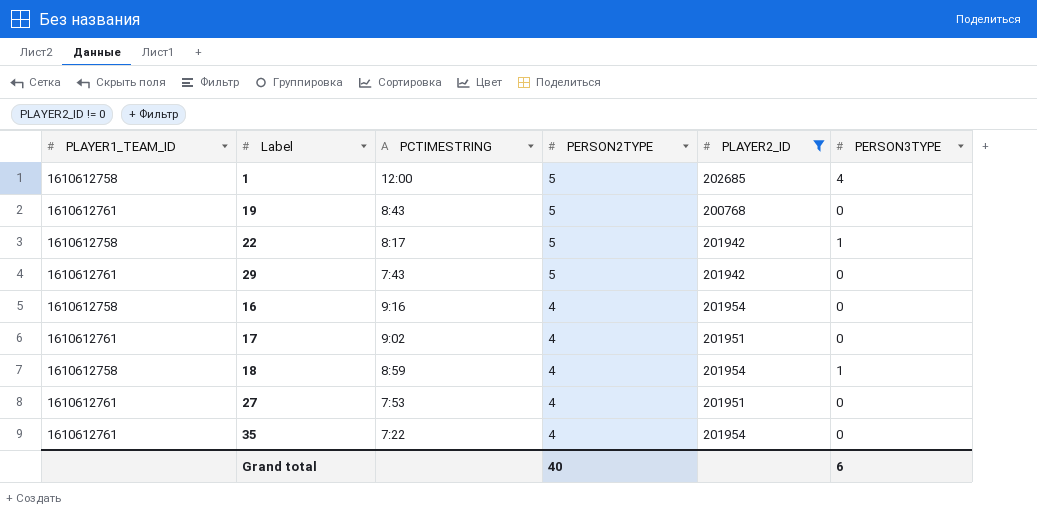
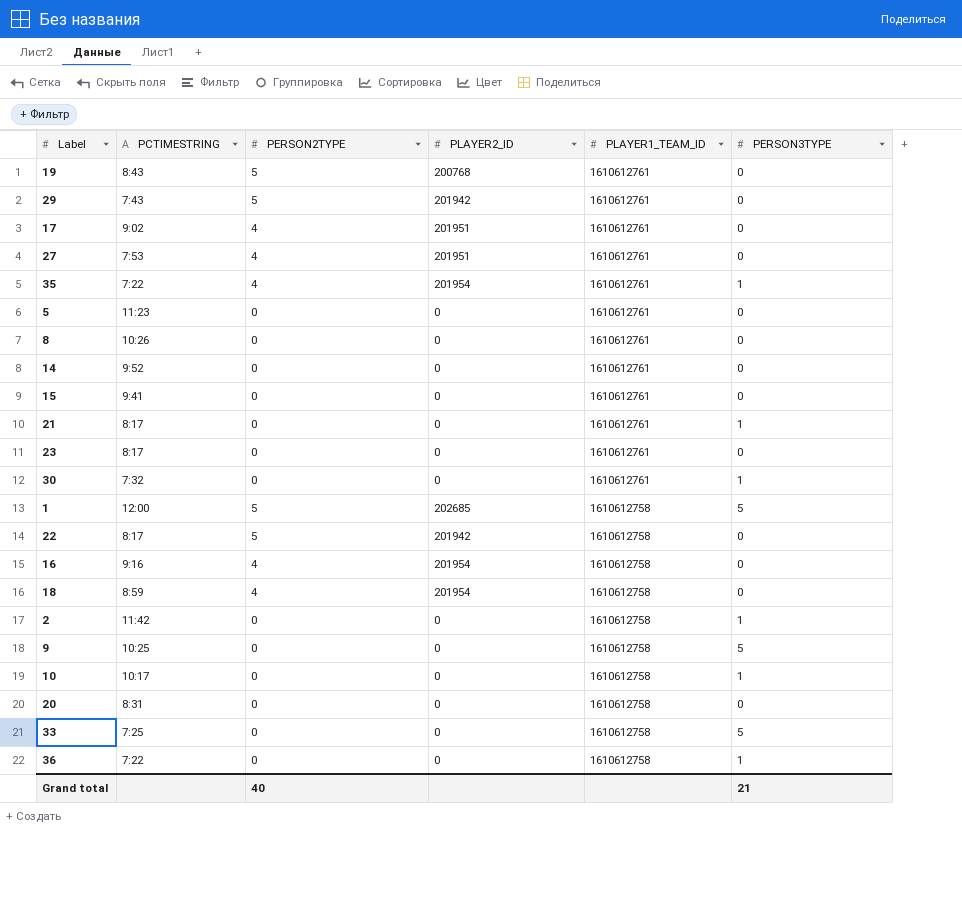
filter: PLAYER2_ID != 0 -> none
row order: PERSON2TYPE descending -> PLAYER1_TEAM_ID descending
column PLAYER1_TEAM_ID | position: 1 -> 5
35 | PERSON3TYPE: 0 -> 1
1 | PERSON3TYPE: 4 -> 5
22 | PERSON3TYPE: 1 -> 0
18 | PERSON3TYPE: 1 -> 0
Grand total | PERSON3TYPE: 6 -> 21

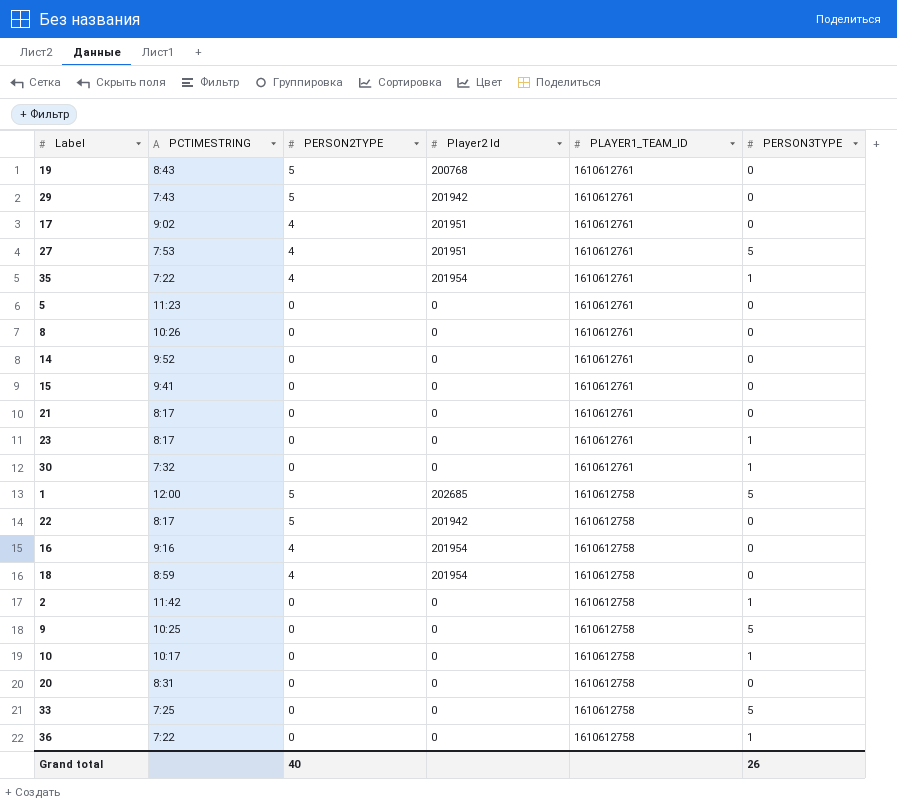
column name: PLAYER2_ID -> Player2 Id
27 | PERSON3TYPE: 0 -> 5
21 | PERSON3TYPE: 1 -> 0
23 | PERSON3TYPE: 0 -> 1
Grand total | PERSON3TYPE: 21 -> 26

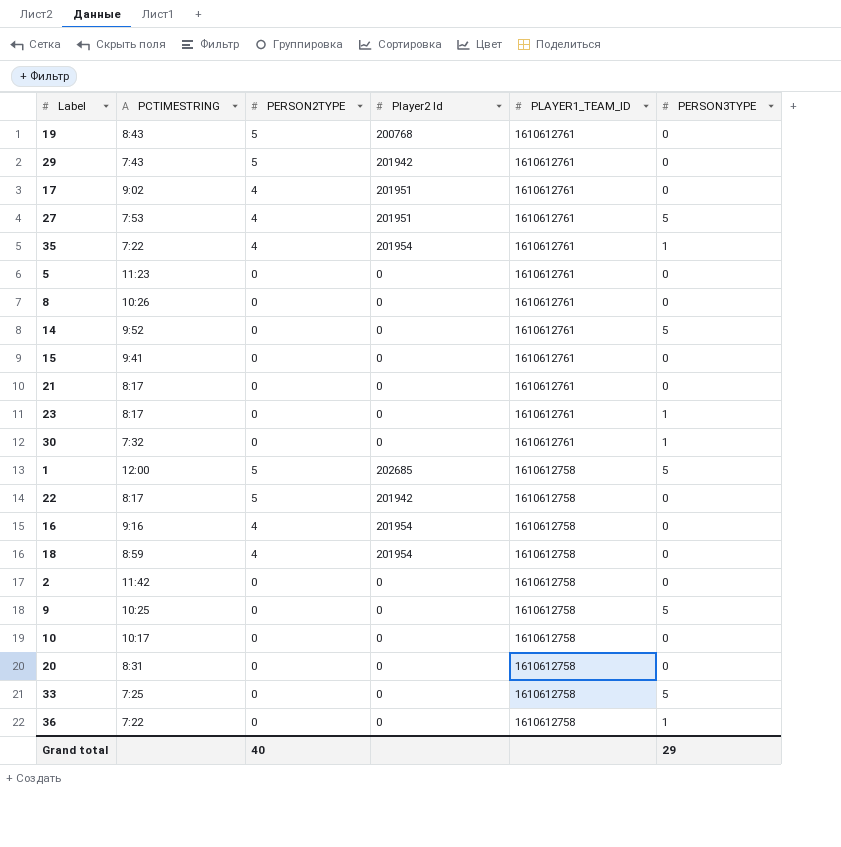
14 | PERSON3TYPE: 0 -> 5
2 | PERSON3TYPE: 1 -> 0
10 | PERSON3TYPE: 1 -> 0
Grand total | PERSON3TYPE: 26 -> 29

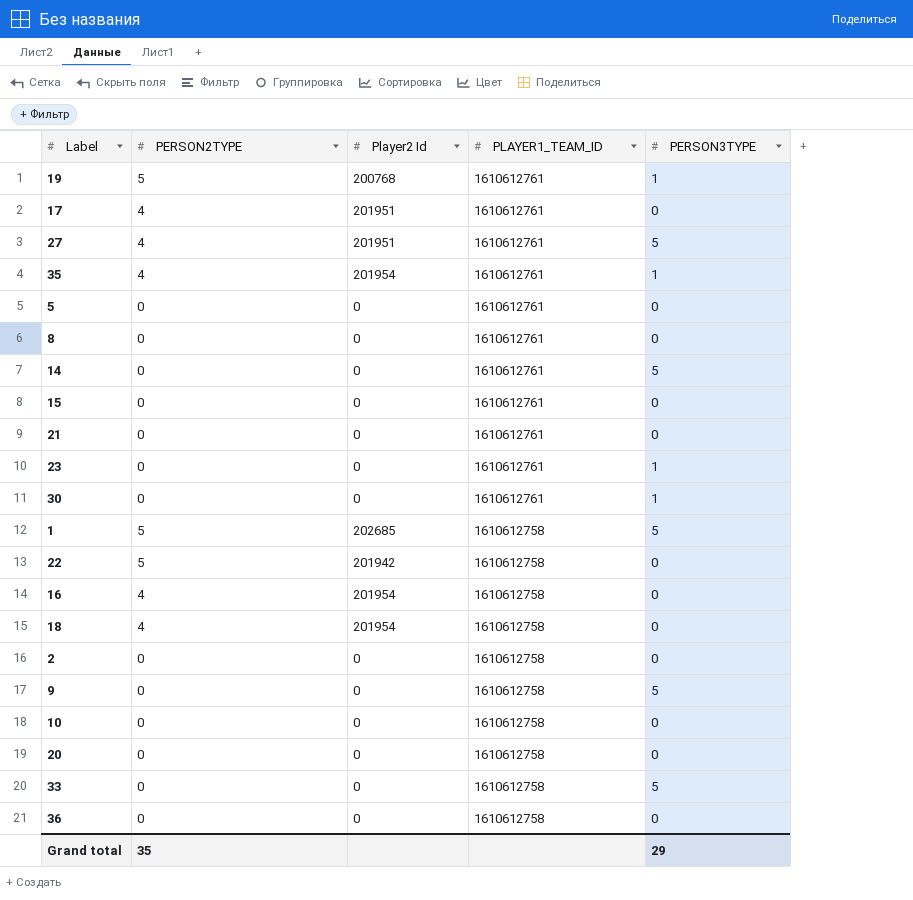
column PCTIMESTRING | position: 2 -> none
row 29: 7:43 | 5 | 201942 | 1610612761 | 0 -> none
19 | PERSON3TYPE: 0 -> 1
36 | PERSON3TYPE: 1 -> 0
Grand total | PERSON2TYPE: 40 -> 35

